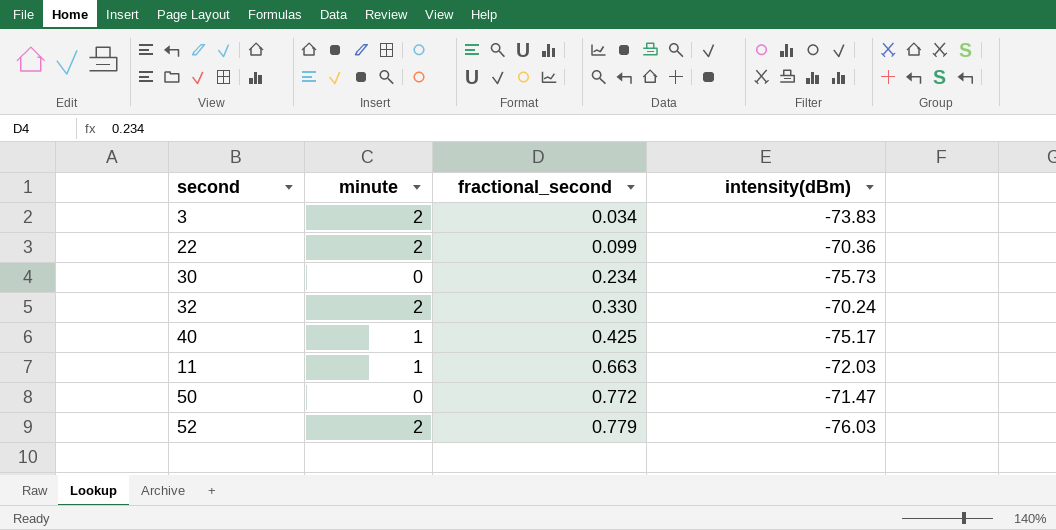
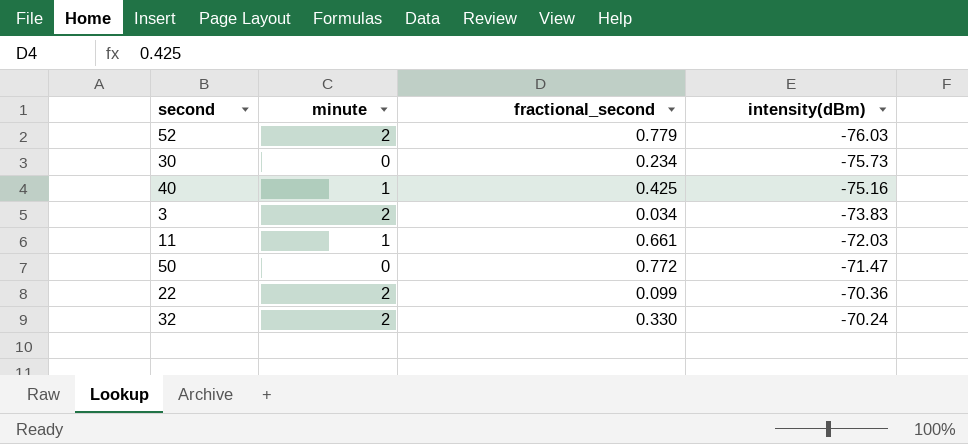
row order: fractional_second ascending -> intensity(dBm) ascending
40 | intensity(dBm): -75.17 -> -75.16
11 | fractional_second: 0.663 -> 0.661

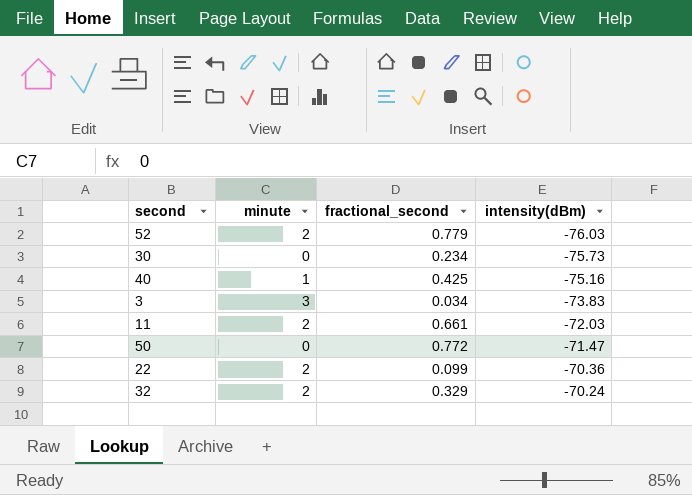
3 | minute: 2 -> 3
11 | minute: 1 -> 2
32 | fractional_second: 0.330 -> 0.329

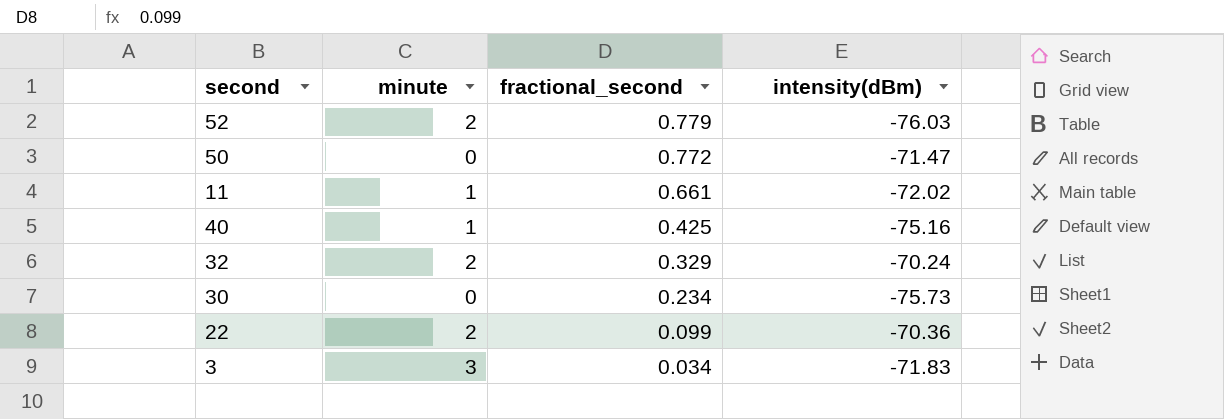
row order: intensity(dBm) ascending -> fractional_second descending
11 | minute: 2 -> 1
11 | intensity(dBm): -72.03 -> -72.02
3 | intensity(dBm): -73.83 -> -71.83

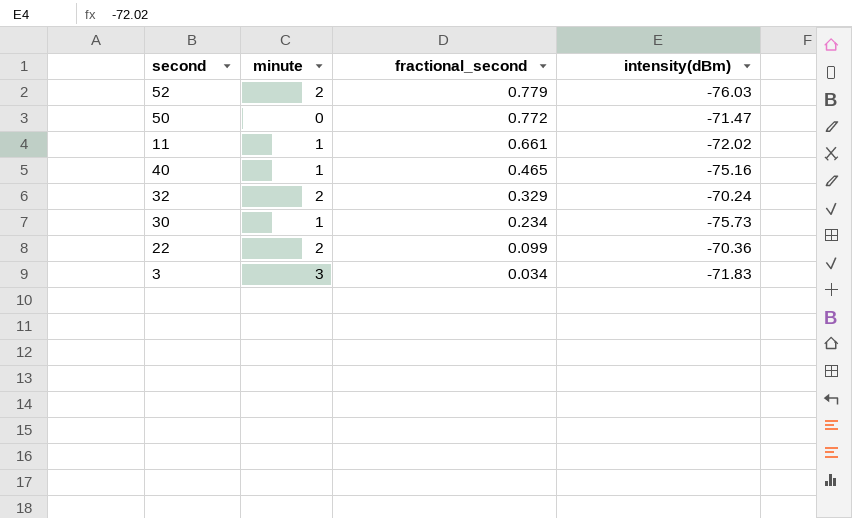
40 | fractional_second: 0.425 -> 0.465
30 | minute: 0 -> 1

